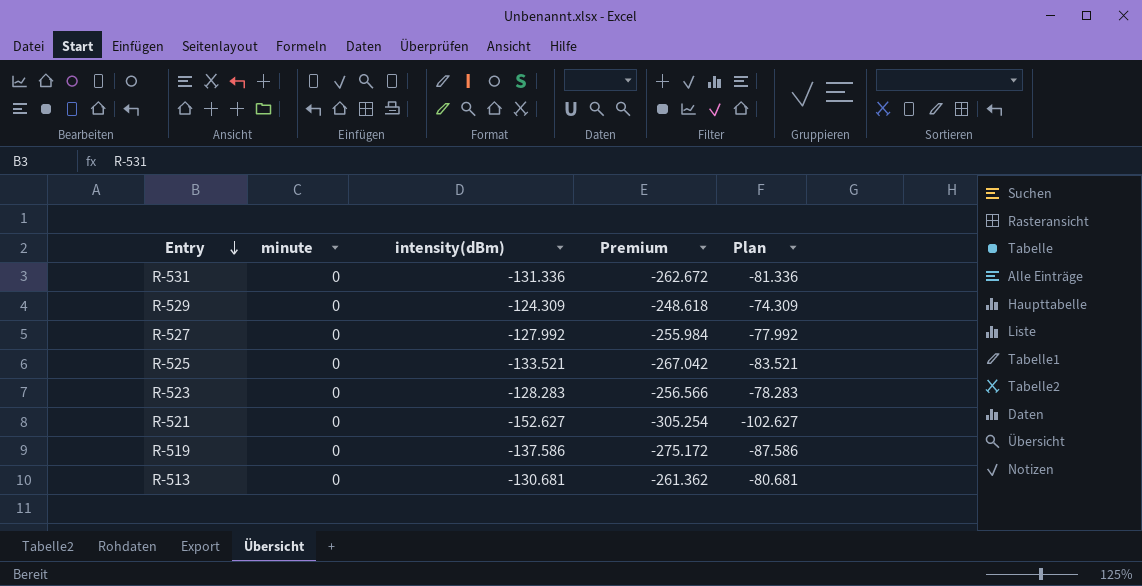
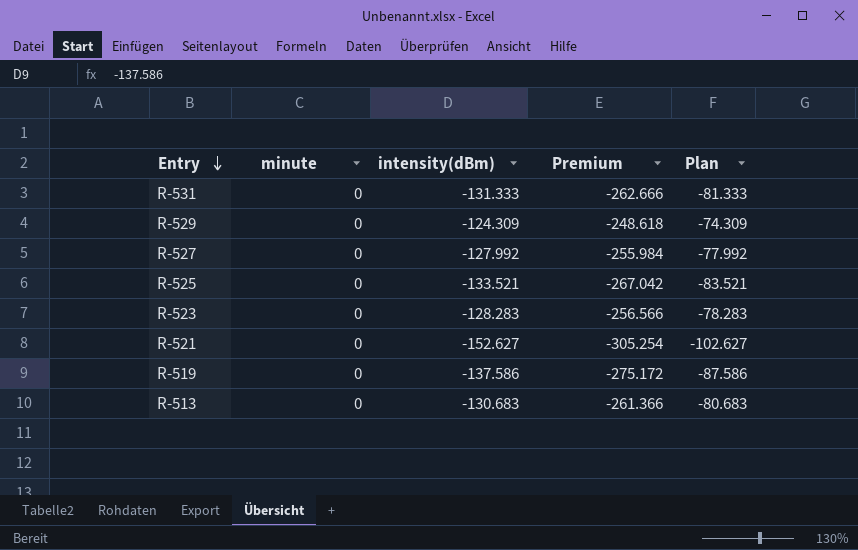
R-531 | intensity(dBm): -131.336 -> -131.333
R-531 | Premium: -262.672 -> -262.666
R-531 | Plan: -81.336 -> -81.333
R-513 | intensity(dBm): -130.681 -> -130.683
R-513 | Premium: -261.362 -> -261.366
R-513 | Plan: -80.681 -> -80.683

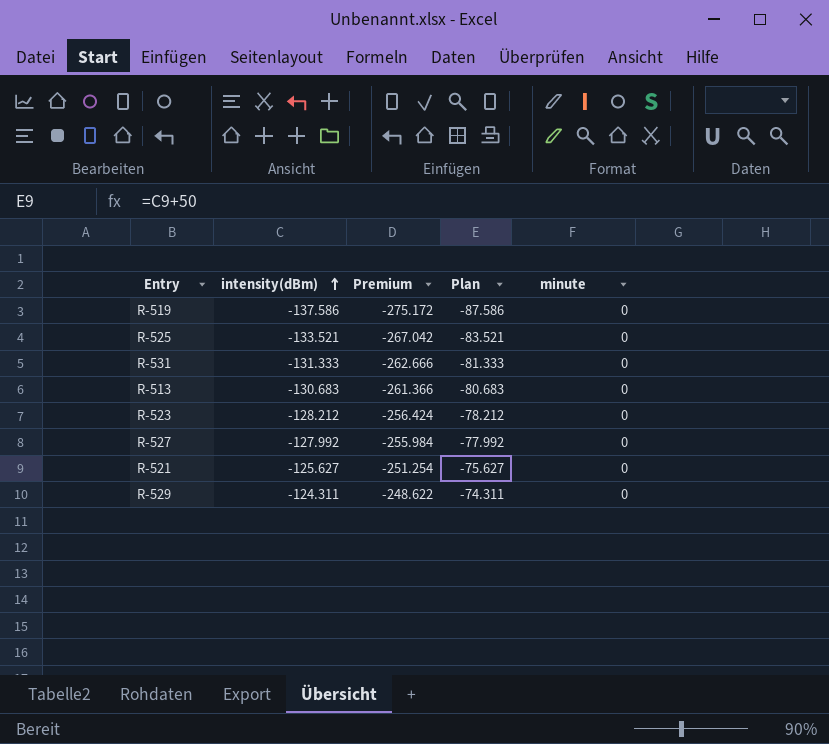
row order: Entry descending -> intensity(dBm) ascending
column minute | position: 2 -> 5
R-523 | intensity(dBm): -128.283 -> -128.212
R-523 | Premium: -256.566 -> -256.424
R-523 | Plan: -78.283 -> -78.212
R-521 | intensity(dBm): -152.627 -> -125.627
R-521 | Premium: -305.254 -> -251.254
R-521 | Plan: -102.627 -> -75.627
R-529 | intensity(dBm): -124.309 -> -124.311
R-529 | Premium: -248.618 -> -248.622
R-529 | Plan: -74.309 -> -74.311

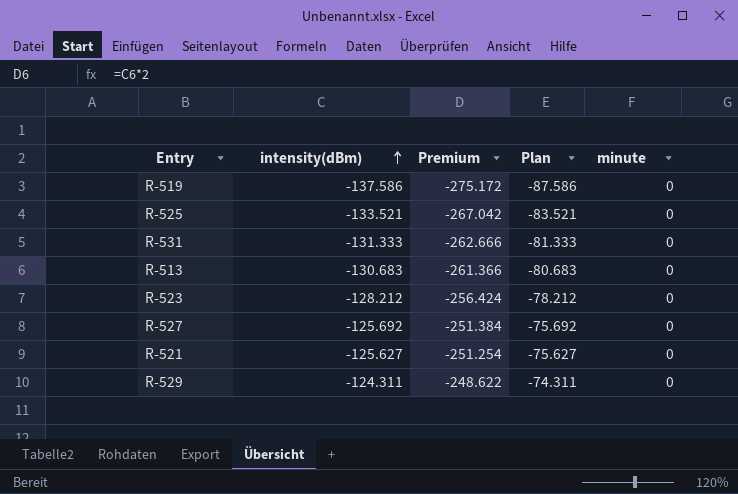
R-527 | intensity(dBm): -127.992 -> -125.692
R-527 | Premium: -255.984 -> -251.384
R-527 | Plan: -77.992 -> -75.692

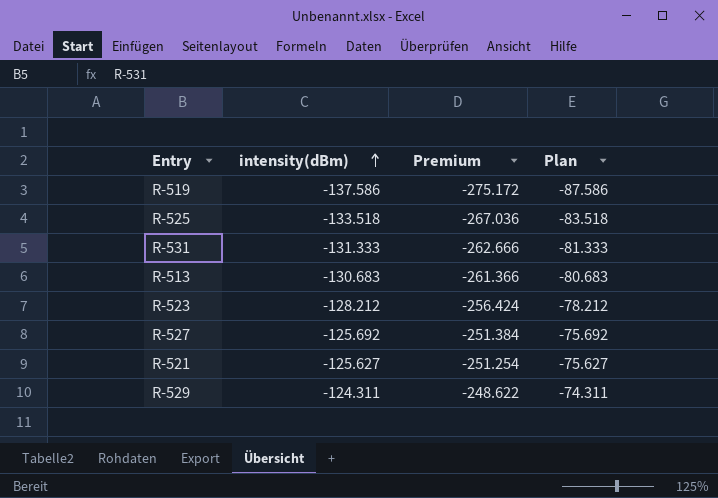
column minute | position: 5 -> none
R-525 | intensity(dBm): -133.521 -> -133.518
R-525 | Premium: -267.042 -> -267.036
R-525 | Plan: -83.521 -> -83.518

